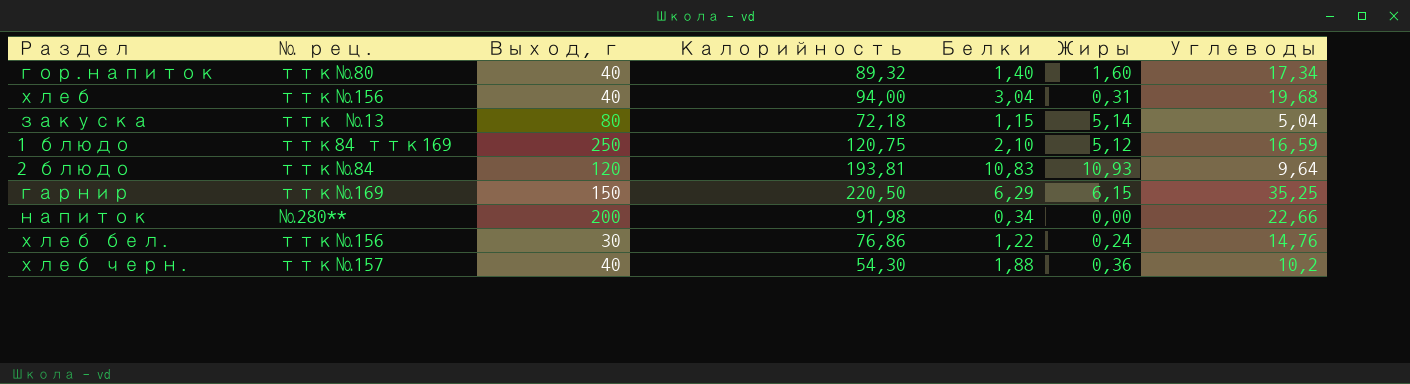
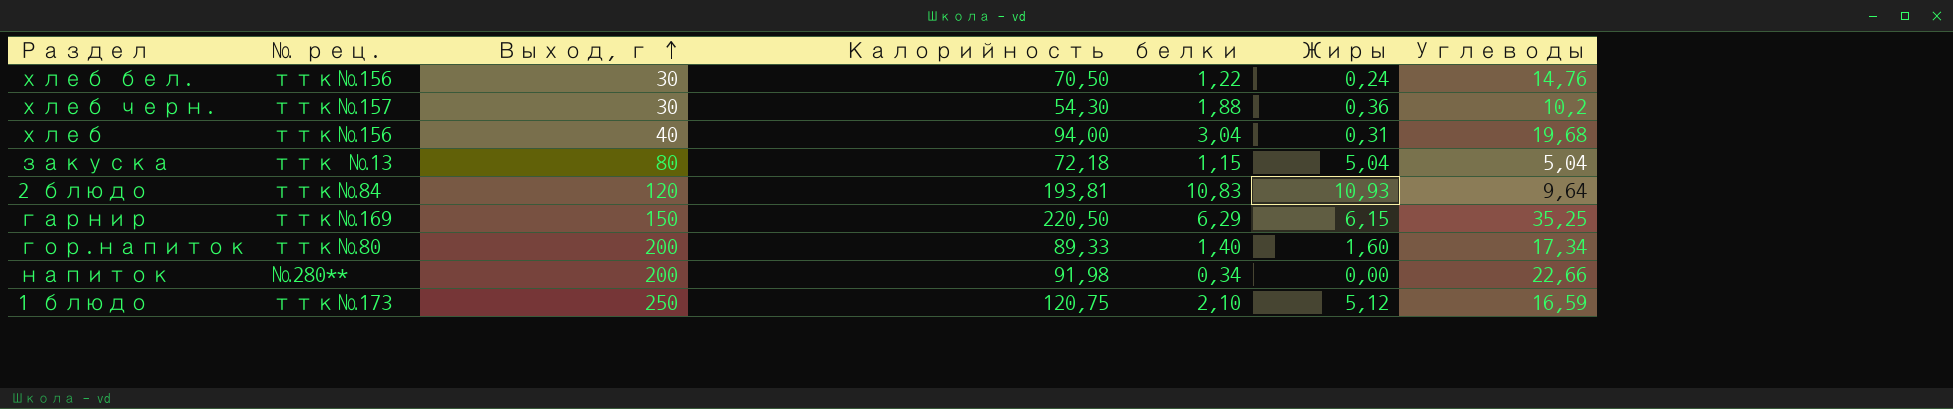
row order: none -> Выход, г ascending
column name: Белки -> белки
хлеб бел. | Калорийность: 76,86 -> 70,50
хлеб черн. | Выход, г: 40 -> 30
закуска | Жиры: 5,14 -> 5,04
гор.напиток | Выход, г: 40 -> 200
гор.напиток | Калорийность: 89,32 -> 89,33
1 блюдо | № рец.: ттк84 ттк169 -> ттк№173

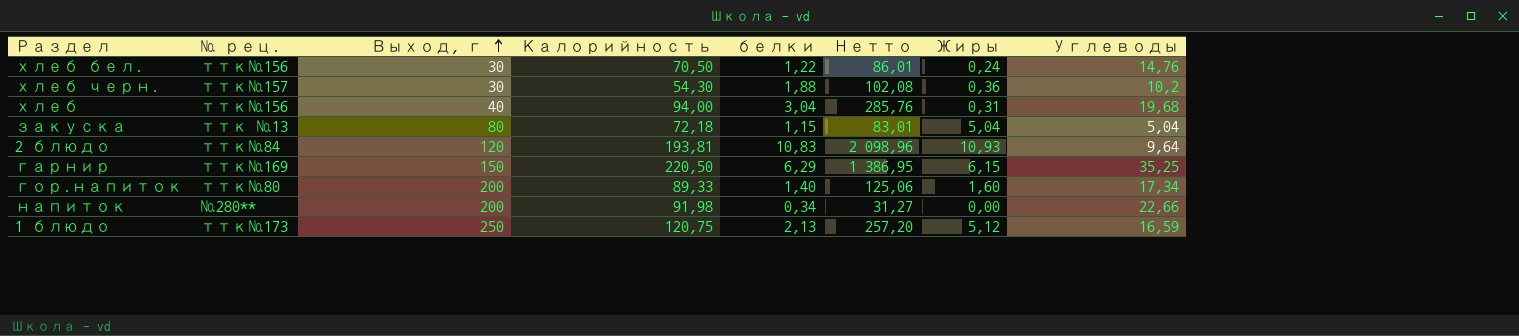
column Нетто | formula: none -> [Калорийность] * [белки]
1 блюдо | белки: 2,10 -> 2,13

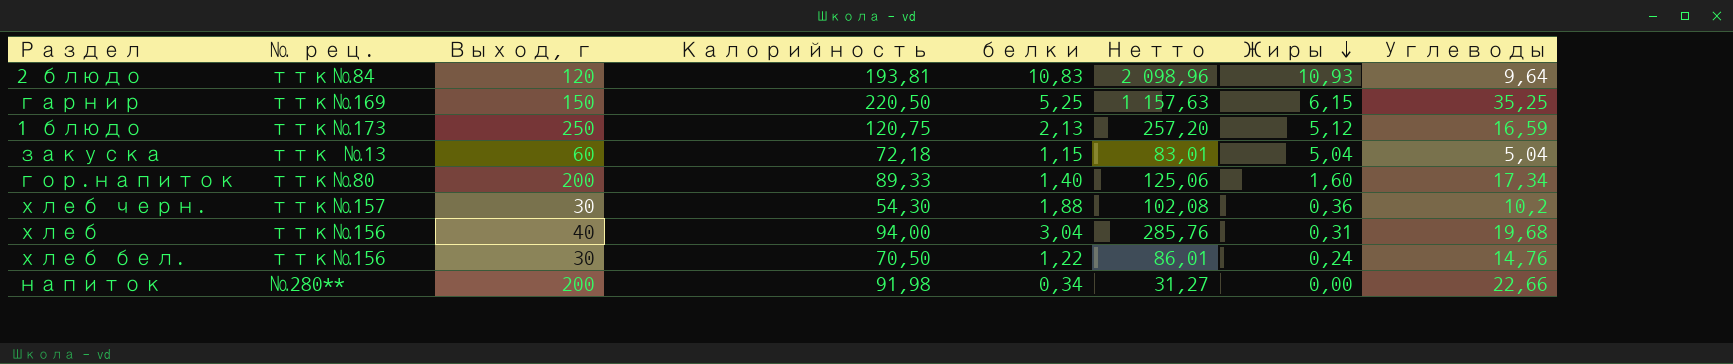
row order: Выход, г ascending -> Жиры descending
гарнир | белки: 6,29 -> 5,25
гарнир | Нетто: 1 386,95 -> 1 157,63
закуска | Выход, г: 80 -> 60

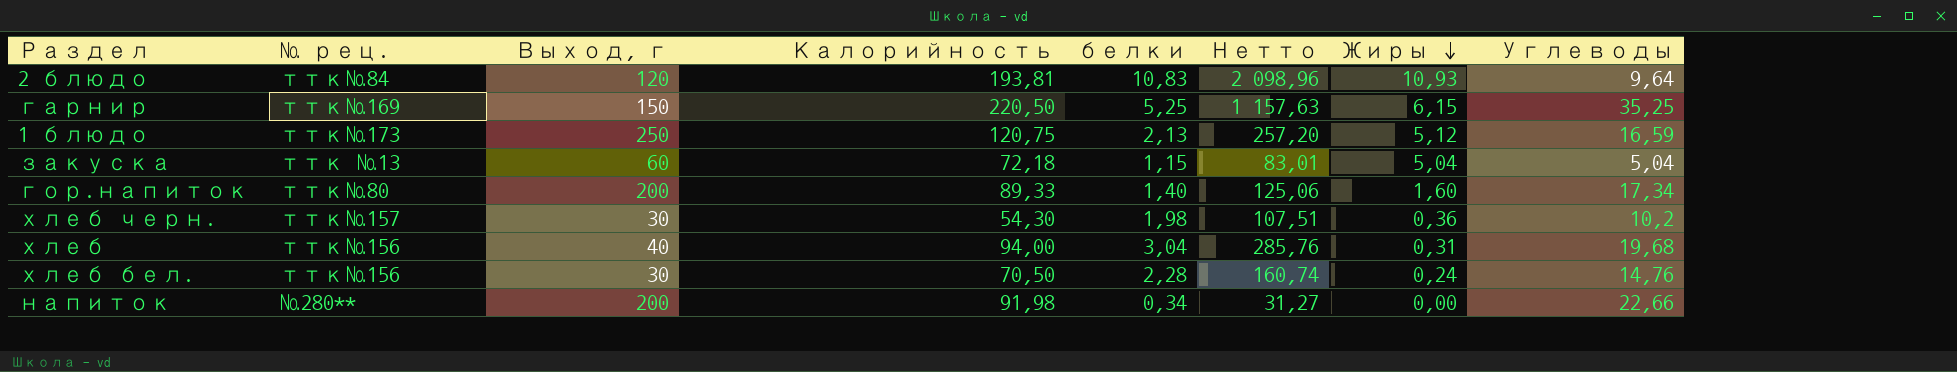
хлеб черн. | белки: 1,88 -> 1,98
хлеб черн. | Нетто: 102,08 -> 107,51
хлеб бел. | белки: 1,22 -> 2,28
хлеб бел. | Нетто: 86,01 -> 160,74

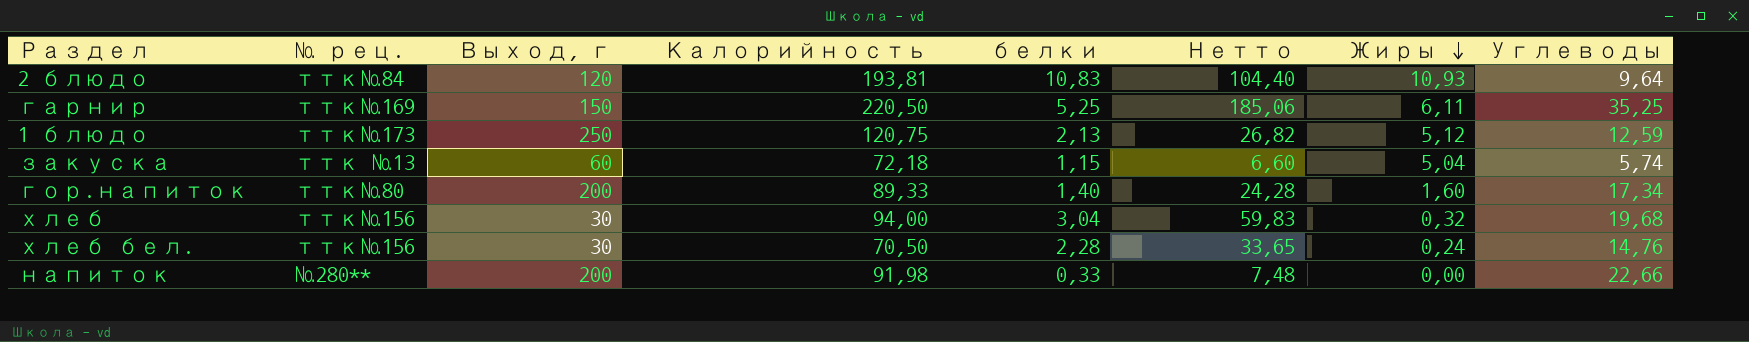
column Нетто | formula: [Калорийность] * [белки] -> [белки] * [Углеводы]
row хлеб черн.: ттк№157 | 30 | 54,30 | 1,98 | 107,51 | 0,36 | 10,2 -> none
гарнир | Жиры: 6,15 -> 6,11
1 блюдо | Углеводы: 16,59 -> 12,59
закуска | Углеводы: 5,04 -> 5,74
хлеб | Выход, г: 40 -> 30
хлеб | Жиры: 0,31 -> 0,32
напиток | белки: 0,34 -> 0,33

